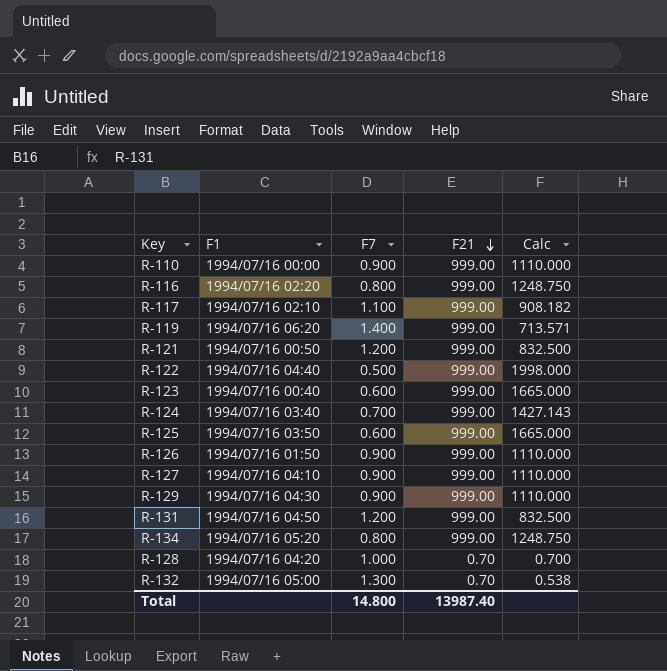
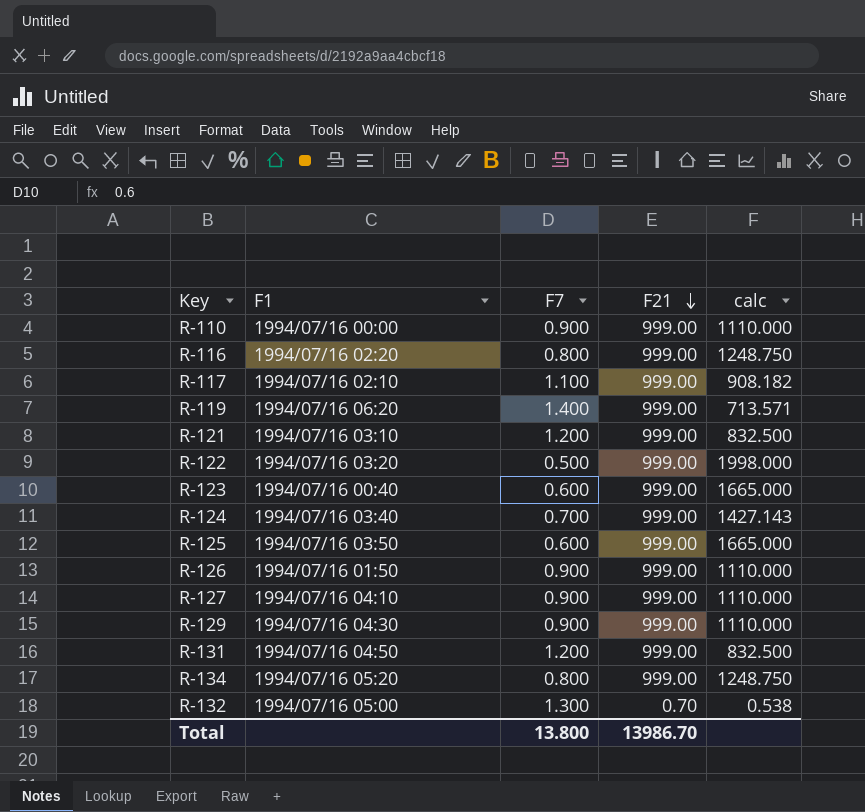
column name: Calc -> calc
row R-128: 1994/07/16 04:20 | 1.000 | 0.70 | 0.700 -> none
R-121 | F1: 1994/07/16 00:50 -> 1994/07/16 03:10
R-122 | F1: 1994/07/16 04:40 -> 1994/07/16 03:20
Total | F7: 14.800 -> 13.800
Total | F21: 13987.40 -> 13986.70

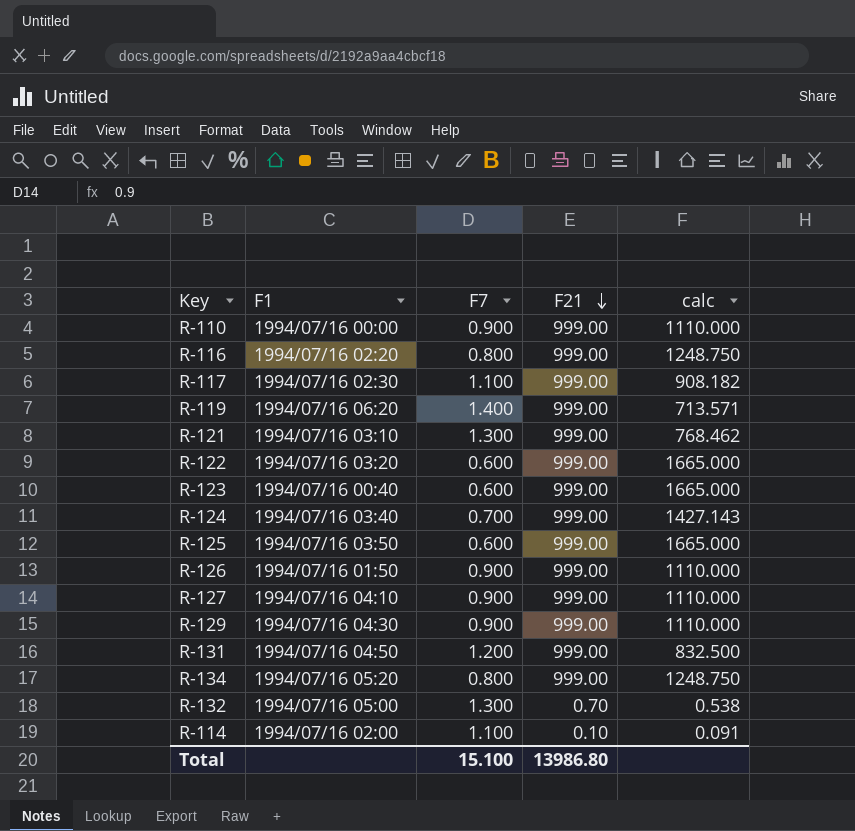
R-117 | F1: 1994/07/16 02:10 -> 1994/07/16 02:30
R-121 | F7: 1.200 -> 1.300
R-121 | calc: 832.500 -> 768.462
R-122 | F7: 0.500 -> 0.600
R-122 | calc: 1998.000 -> 1665.000
row R-114: none -> 1994/07/16 02:00 | 1.100 | 0.10 | 0.091
Total | F7: 13.800 -> 15.100
Total | F21: 13986.70 -> 13986.80

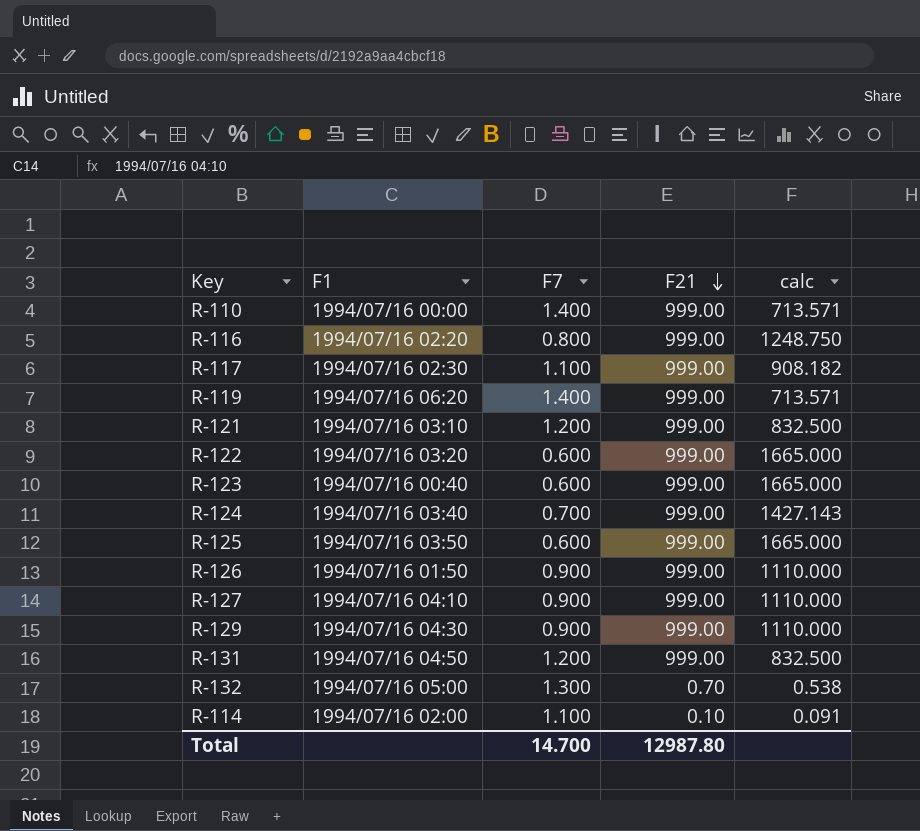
row R-134: 1994/07/16 05:20 | 0.800 | 999.00 | 1248.750 -> none
R-110 | F7: 0.900 -> 1.400
R-110 | calc: 1110.000 -> 713.571
R-121 | F7: 1.300 -> 1.200
R-121 | calc: 768.462 -> 832.500
Total | F7: 15.100 -> 14.700
Total | F21: 13986.80 -> 12987.80

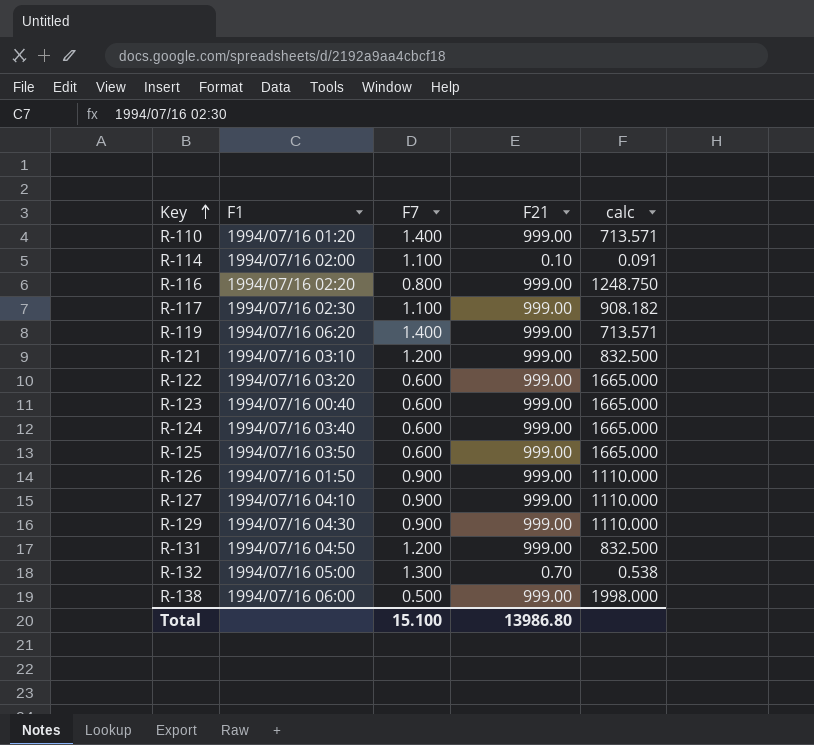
row order: F21 descending -> Key ascending
R-110 | F1: 1994/07/16 00:00 -> 1994/07/16 01:20
R-124 | F7: 0.700 -> 0.600
R-124 | calc: 1427.143 -> 1665.000
row R-138: none -> 1994/07/16 06:00 | 0.500 | 999.00 | 1998.000
Total | F7: 14.700 -> 15.100
Total | F21: 12987.80 -> 13986.80

